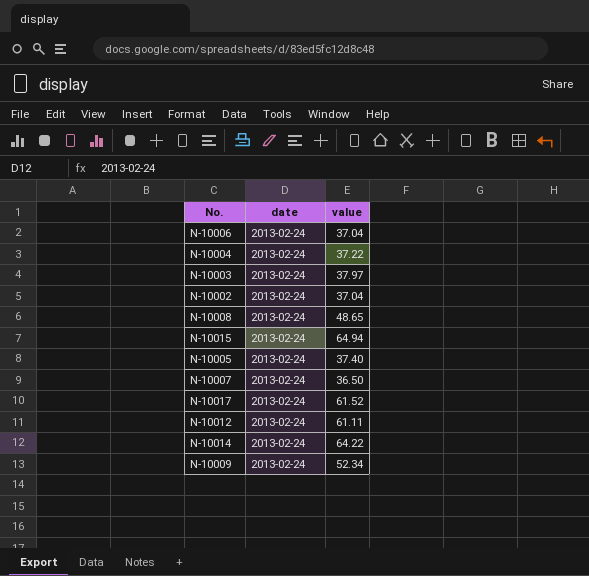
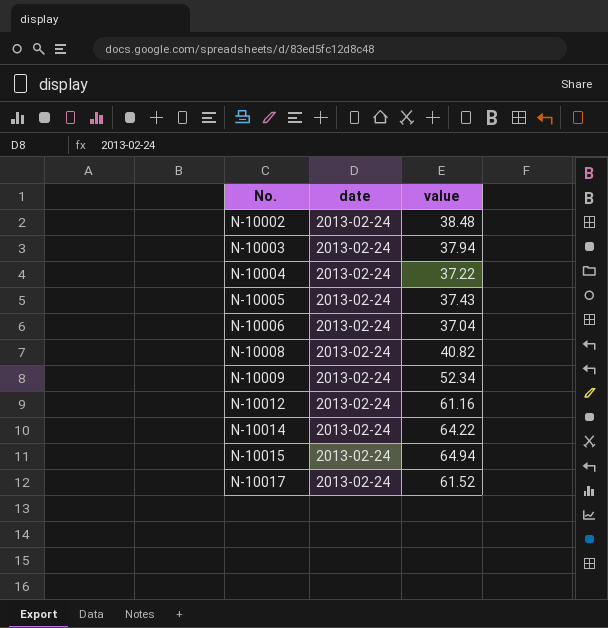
row order: none -> No. ascending
row N-10007: 2013-02-24 | 36.50 -> none
N-10002 | value: 37.04 -> 38.48
N-10003 | value: 37.97 -> 37.94
N-10005 | value: 37.40 -> 37.43
N-10008 | value: 48.65 -> 40.82
N-10012 | value: 61.11 -> 61.16

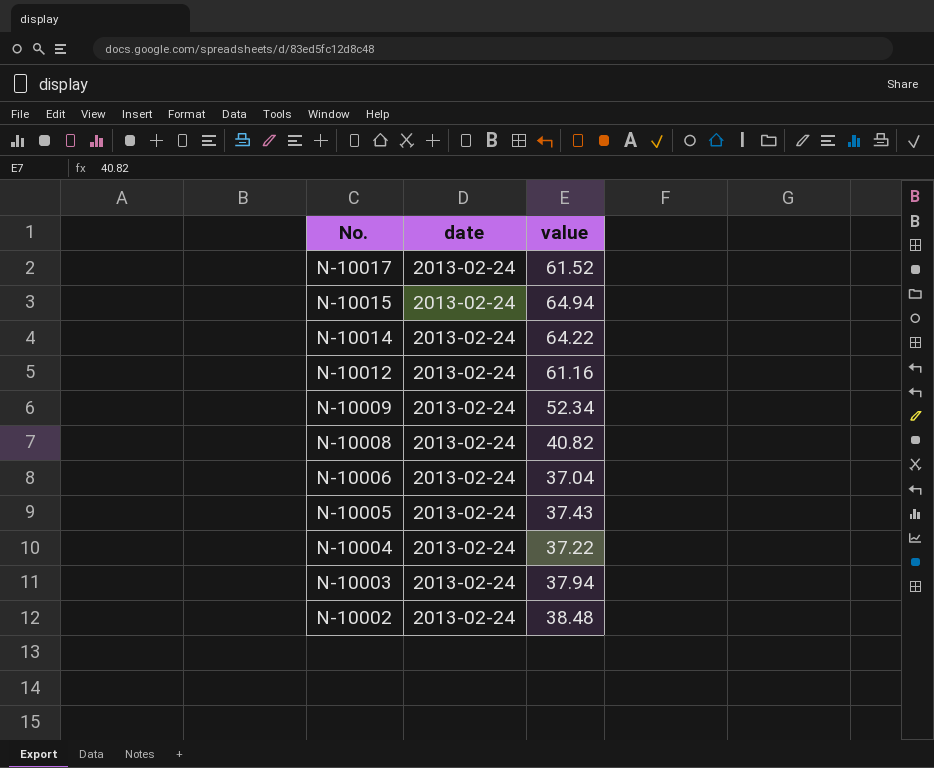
row order: No. ascending -> No. descending

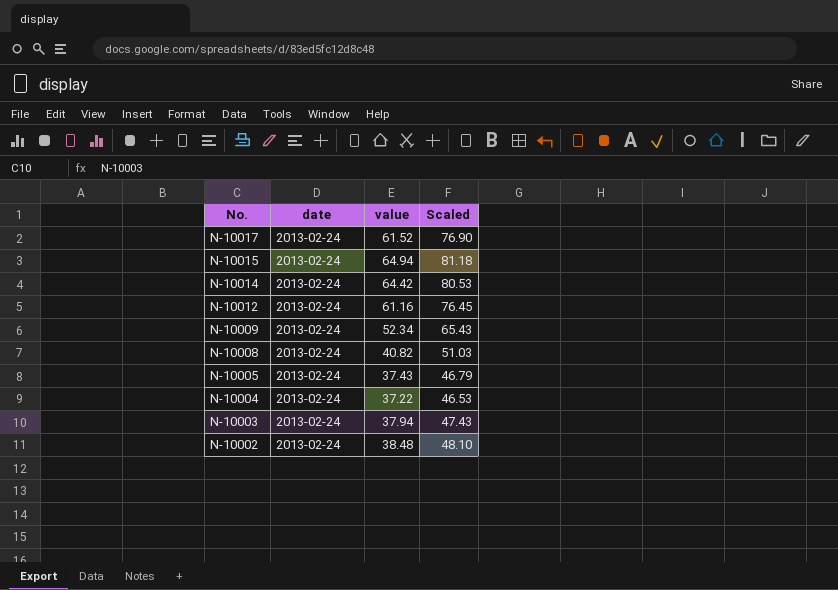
column Scaled | formula: none -> [value] * 1.25
row N-10006: 2013-02-24 | 37.04 -> none
N-10014 | value: 64.22 -> 64.42

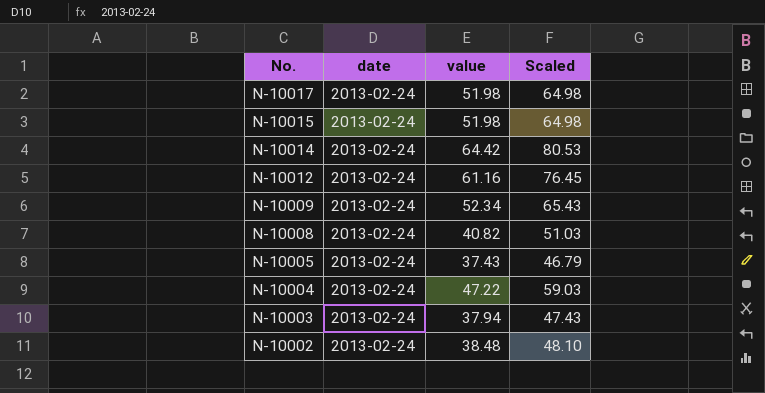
N-10017 | value: 61.52 -> 51.98
N-10017 | Scaled: 76.90 -> 64.98
N-10015 | value: 64.94 -> 51.98
N-10015 | Scaled: 81.18 -> 64.98
N-10004 | value: 37.22 -> 47.22
N-10004 | Scaled: 46.53 -> 59.03

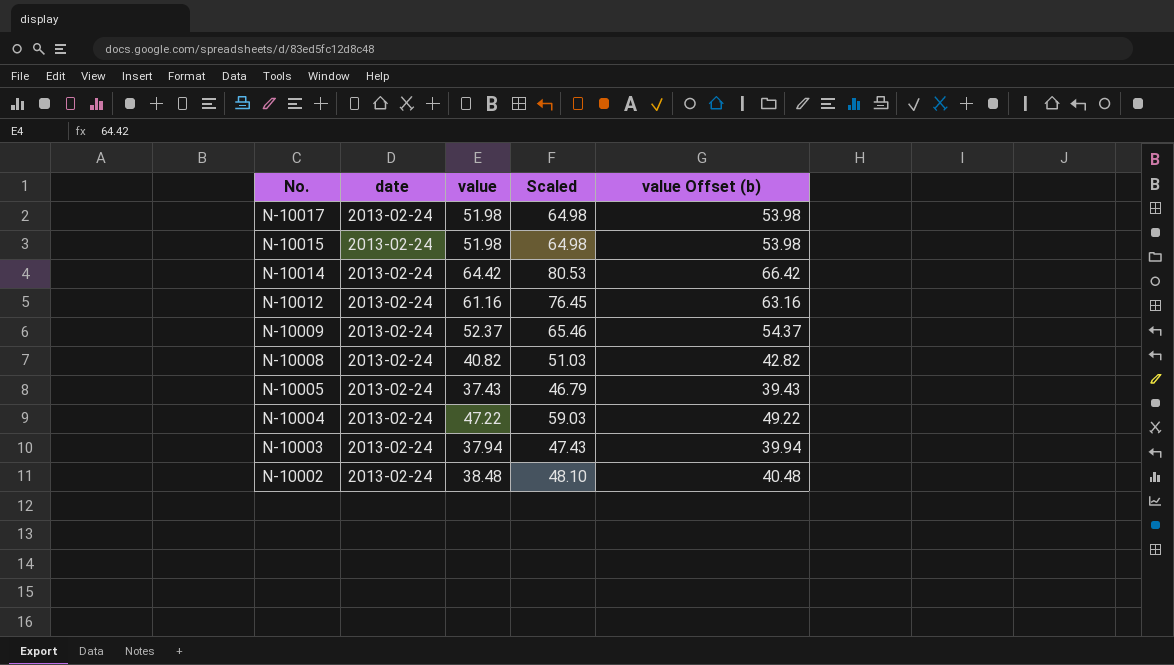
column value Offset (b) | formula: none -> [value] + 2
N-10009 | value: 52.34 -> 52.37
N-10009 | Scaled: 65.43 -> 65.46

